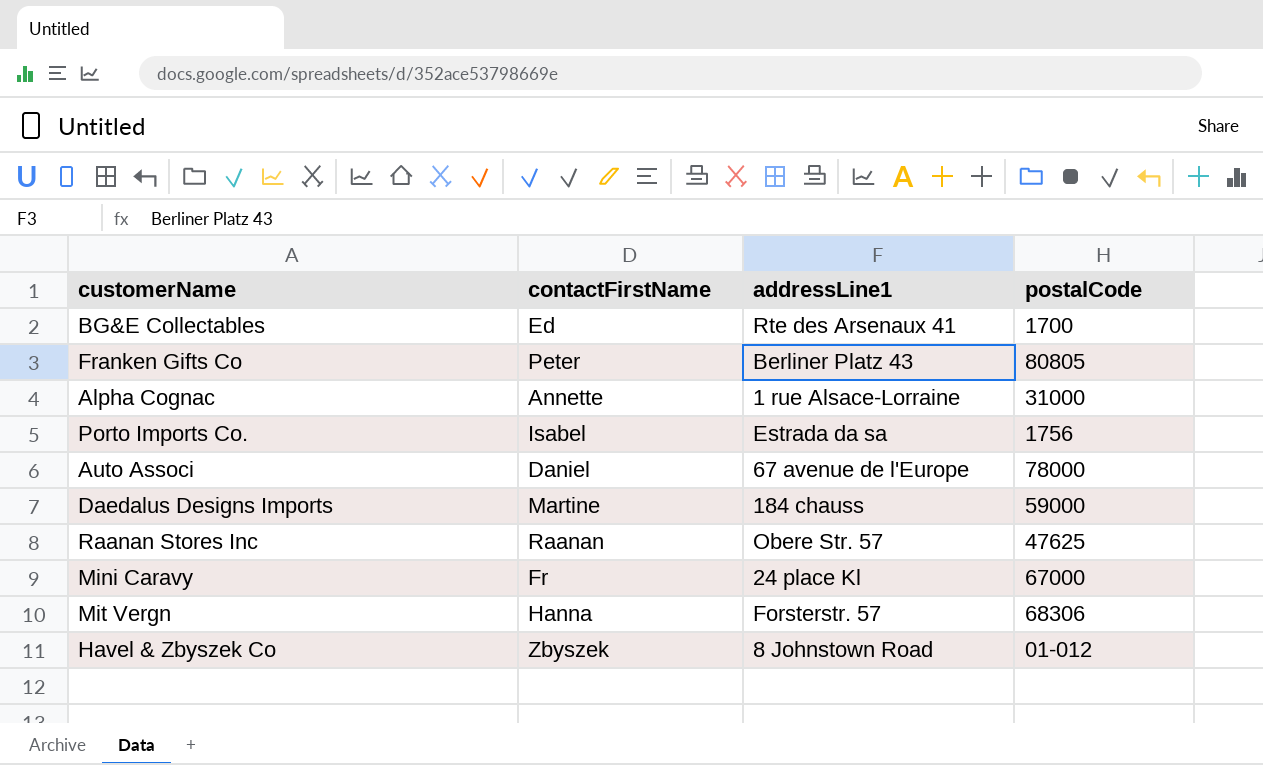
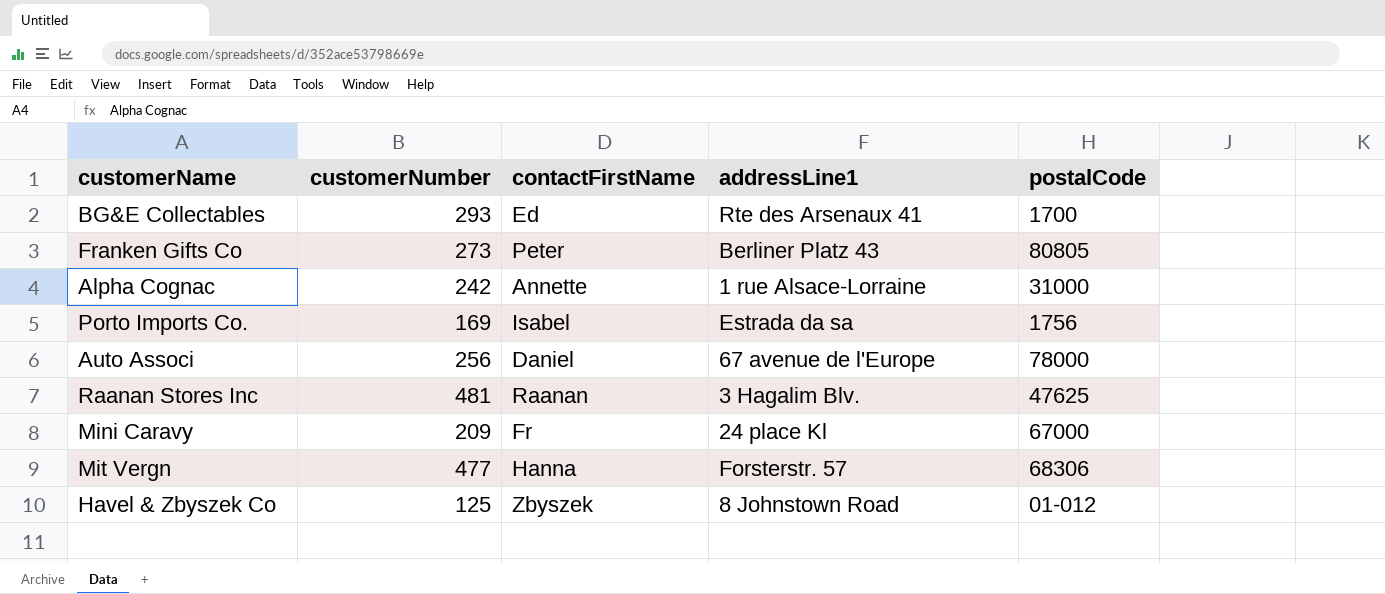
column customerNumber | position: none -> 2
row Daedalus Designs Imports: Martine | 184 chauss | 59000 -> none
Raanan Stores Inc | addressLine1: Obere Str. 57 -> 3 Hagalim Blv.

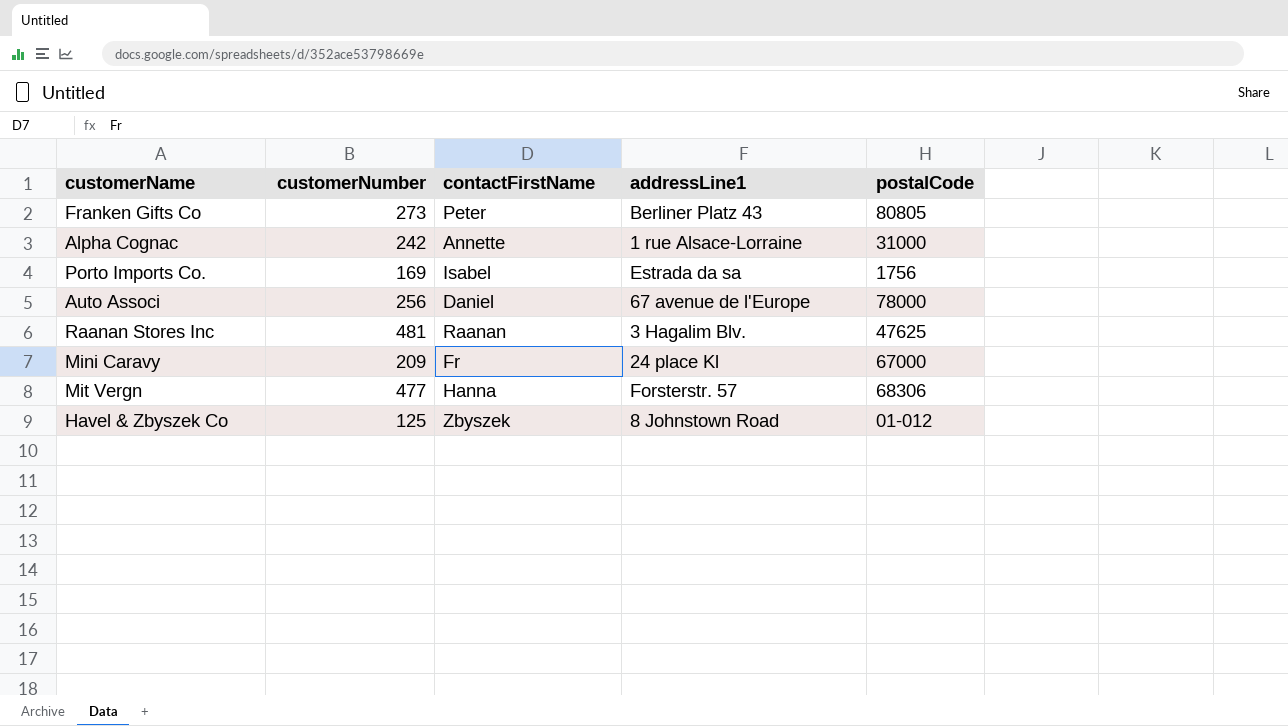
row BG&E Collectables: 293 | Ed | Rte des Arsenaux 41 | 1700 -> none

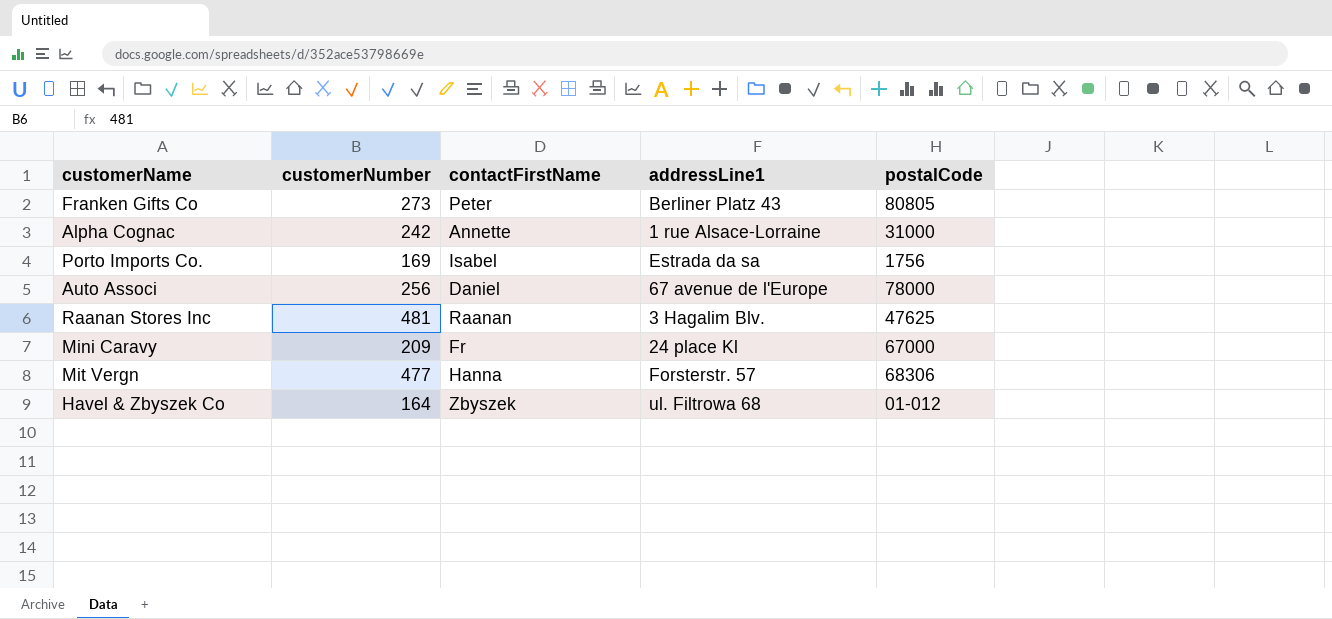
Havel & Zbyszek Co | customerNumber: 125 -> 164
Havel & Zbyszek Co | addressLine1: 8 Johnstown Road -> ul. Filtrowa 68

